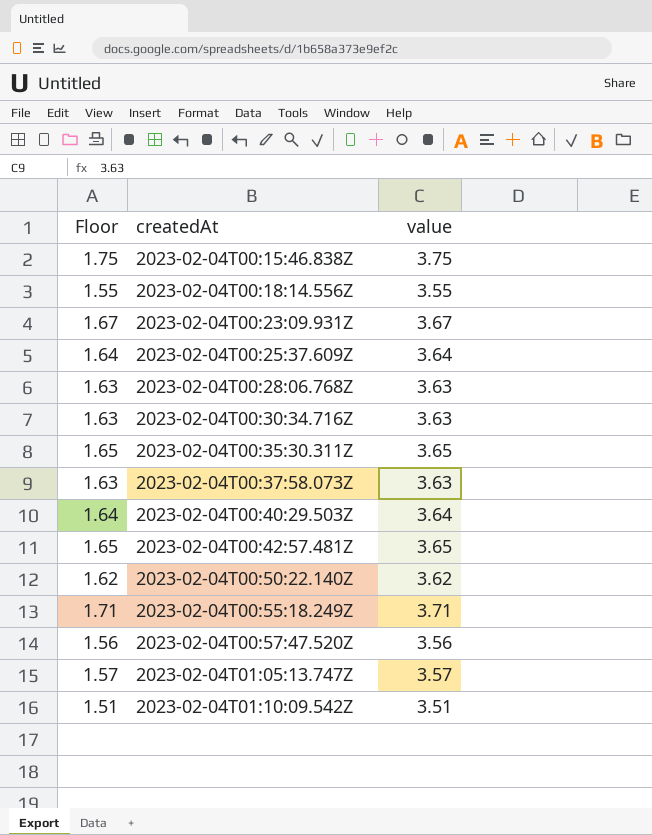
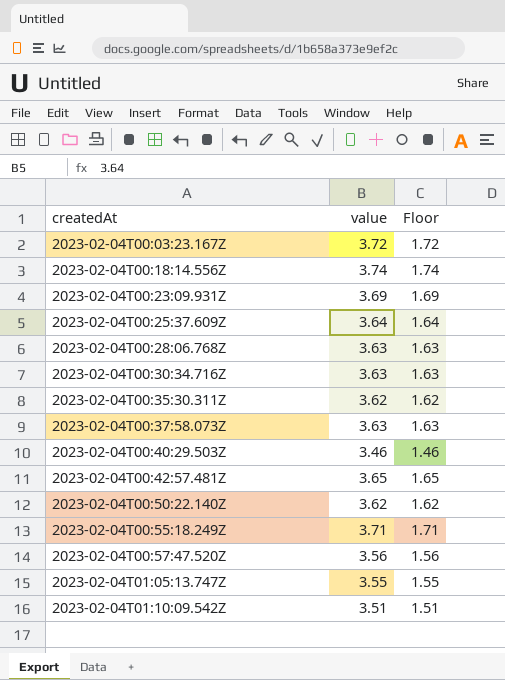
column Floor | position: 1 -> 3
row 2023-02-04T00:15:46.838Z: 1.75 | 3.75 -> none
row 2023-02-04T00:03:23.167Z: none -> 3.72 | 1.72
2023-02-04T00:18:14.556Z | value: 3.55 -> 3.74
2023-02-04T00:18:14.556Z | Floor: 1.55 -> 1.74
2023-02-04T00:23:09.931Z | value: 3.67 -> 3.69
2023-02-04T00:23:09.931Z | Floor: 1.67 -> 1.69
2023-02-04T00:35:30.311Z | value: 3.65 -> 3.62
2023-02-04T00:35:30.311Z | Floor: 1.65 -> 1.62
2023-02-04T00:40:29.503Z | value: 3.64 -> 3.46
2023-02-04T00:40:29.503Z | Floor: 1.64 -> 1.46
2023-02-04T01:05:13.747Z | value: 3.57 -> 3.55
2023-02-04T01:05:13.747Z | Floor: 1.57 -> 1.55

